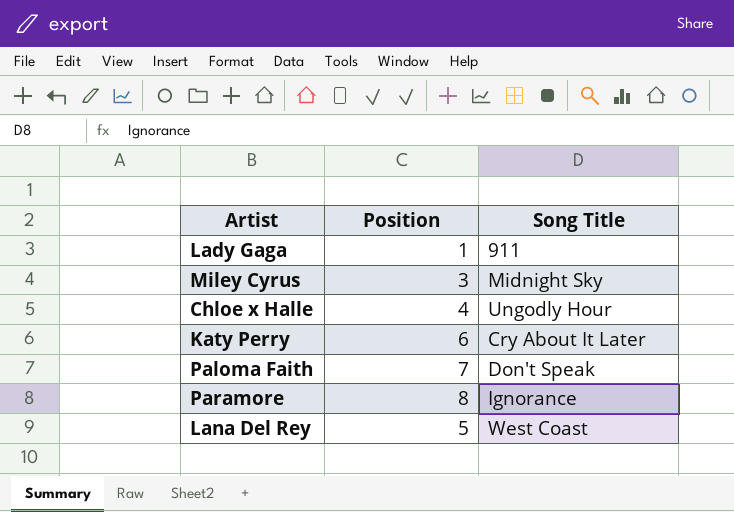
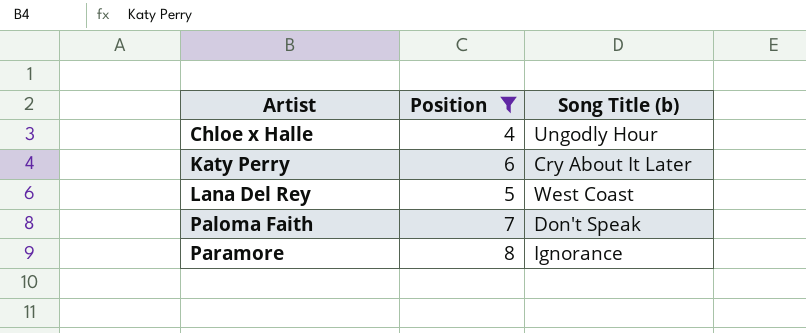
filter: none -> Position >= 4
row order: none -> Artist ascending
column name: Song Title -> Song Title (b)

